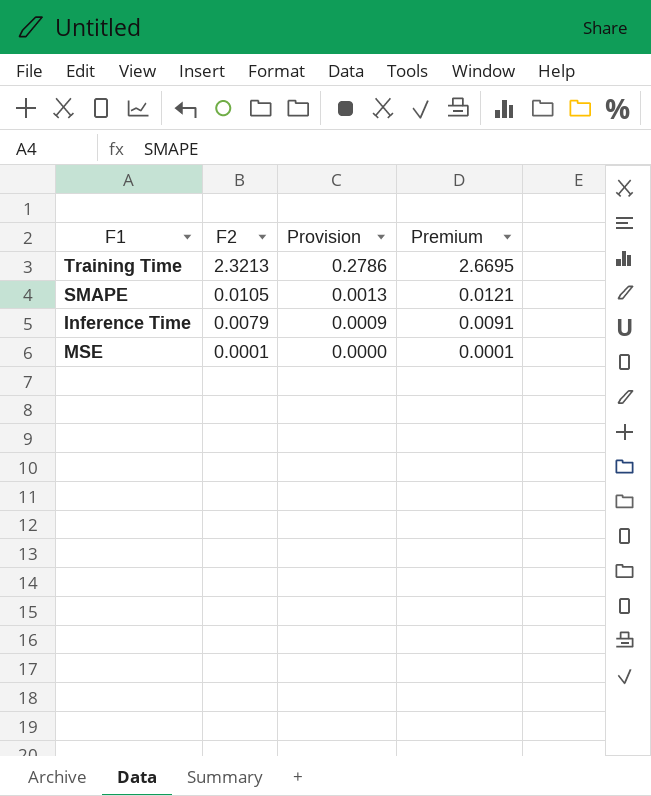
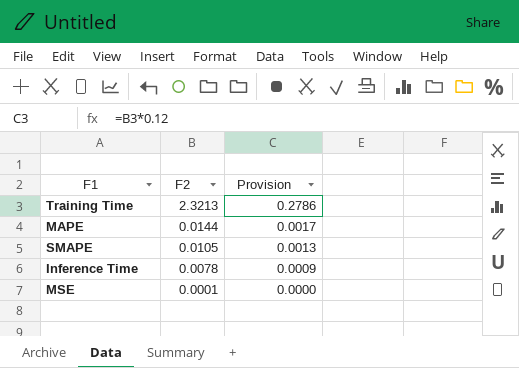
column Premium | formula: [F2] * 1.15 -> none
row MAPE: none -> 0.0144 | 0.0017
Inference Time | F2: 0.0079 -> 0.0078

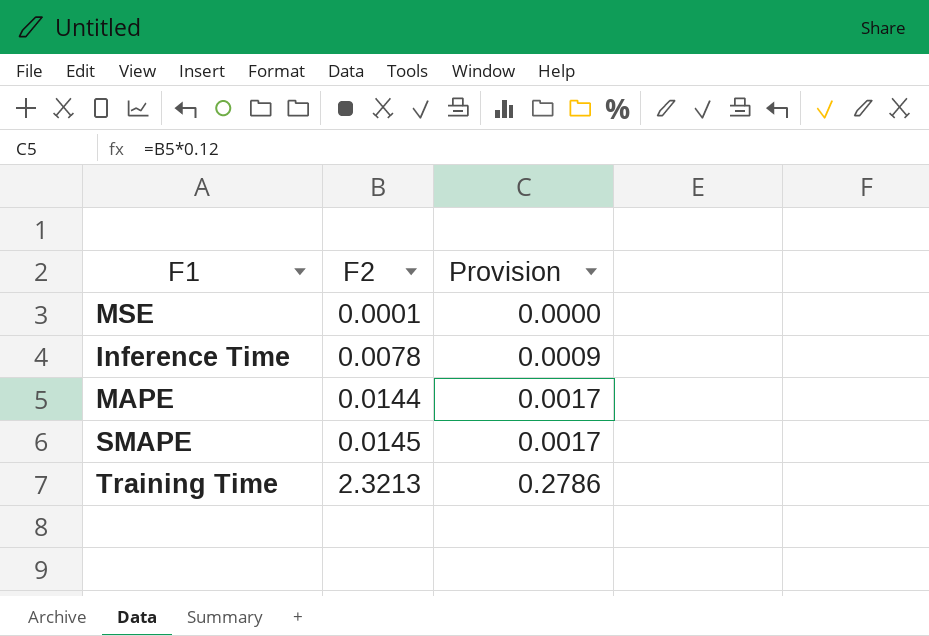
row order: F2 descending -> F2 ascending
SMAPE | F2: 0.0105 -> 0.0145
SMAPE | Provision: 0.0013 -> 0.0017

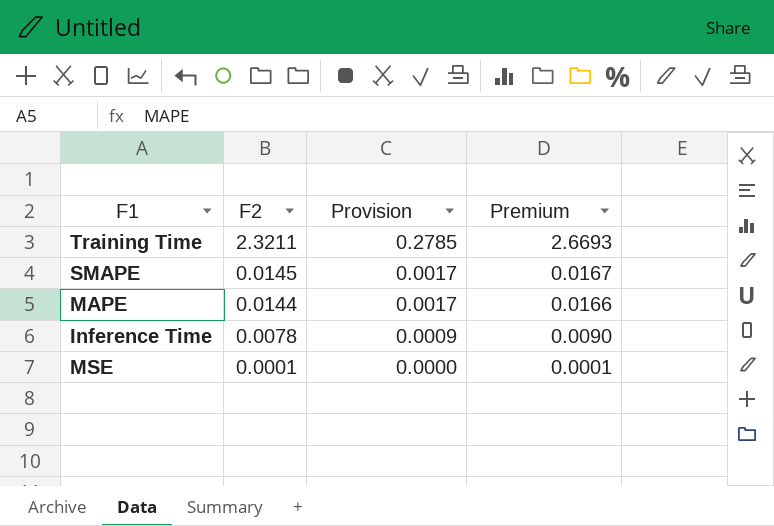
row order: F2 ascending -> F2 descending
column Premium | formula: none -> [F2] * 1.15
Training Time | F2: 2.3213 -> 2.3211
Training Time | Provision: 0.2786 -> 0.2785

